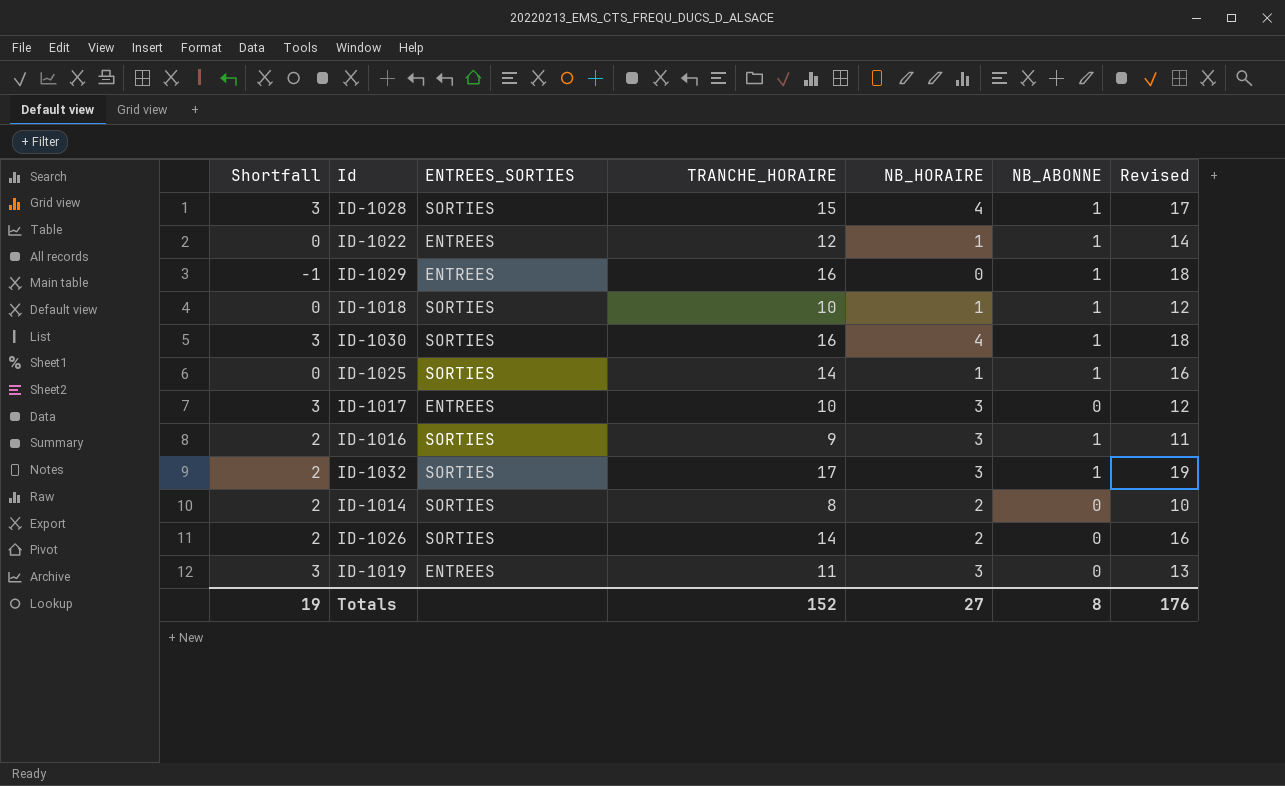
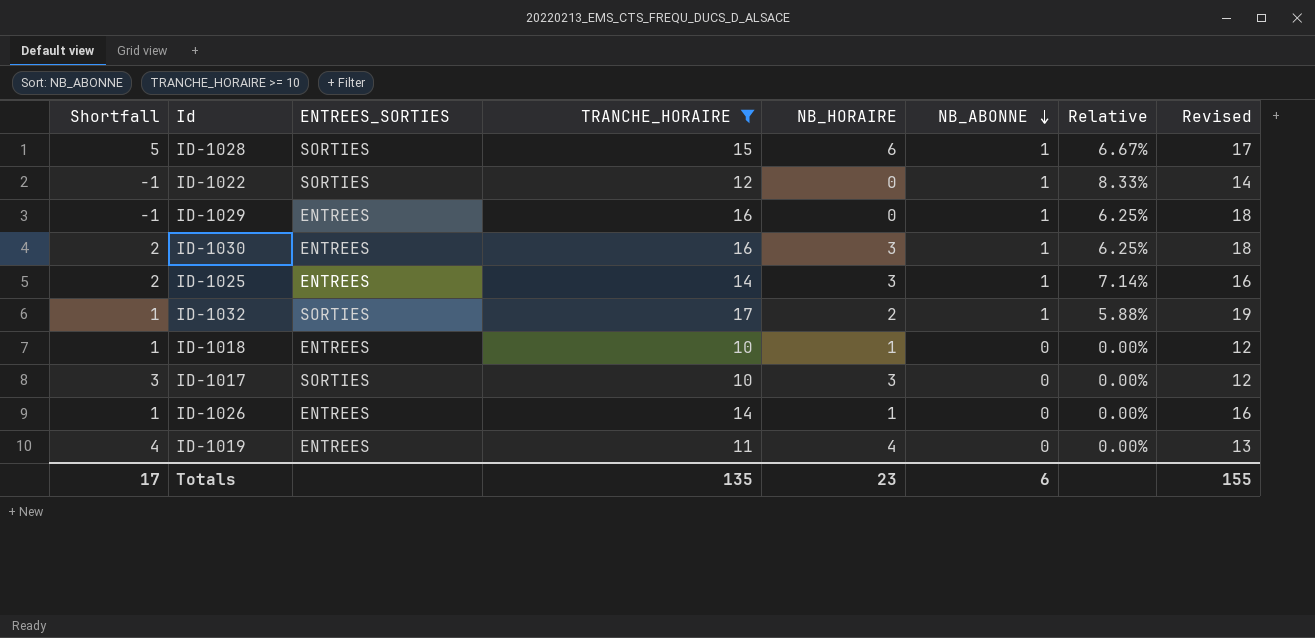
filter: none -> TRANCHE_HORAIRE >= 10
row order: none -> NB_ABONNE descending
column Relative | formula: none -> [NB_ABONNE] / [TRANCHE_HORAIRE]
ID-1028 | Shortfall: 3 -> 5
ID-1028 | NB_HORAIRE: 4 -> 6
ID-1022 | Shortfall: 0 -> -1
ID-1022 | ENTREES_SORTIES: ENTREES -> SORTIES
ID-1022 | NB_HORAIRE: 1 -> 0
ID-1030 | Shortfall: 3 -> 2
ID-1030 | ENTREES_SORTIES: SORTIES -> ENTREES
ID-1030 | NB_HORAIRE: 4 -> 3
ID-1025 | Shortfall: 0 -> 2
ID-1025 | ENTREES_SORTIES: SORTIES -> ENTREES
ID-1025 | NB_HORAIRE: 1 -> 3
ID-1032 | Shortfall: 2 -> 1
ID-1032 | NB_HORAIRE: 3 -> 2
ID-1018 | Shortfall: 0 -> 1
ID-1018 | ENTREES_SORTIES: SORTIES -> ENTREES
ID-1018 | NB_ABONNE: 1 -> 0
ID-1017 | ENTREES_SORTIES: ENTREES -> SORTIES
ID-1026 | Shortfall: 2 -> 1
ID-1026 | ENTREES_SORTIES: SORTIES -> ENTREES
ID-1026 | NB_HORAIRE: 2 -> 1
ID-1019 | Shortfall: 3 -> 4
ID-1019 | NB_HORAIRE: 3 -> 4
Totals | Shortfall: 19 -> 17
Totals | TRANCHE_HORAIRE: 152 -> 135
Totals | NB_HORAIRE: 27 -> 23
Totals | NB_ABONNE: 8 -> 6
Totals | Revised: 176 -> 155

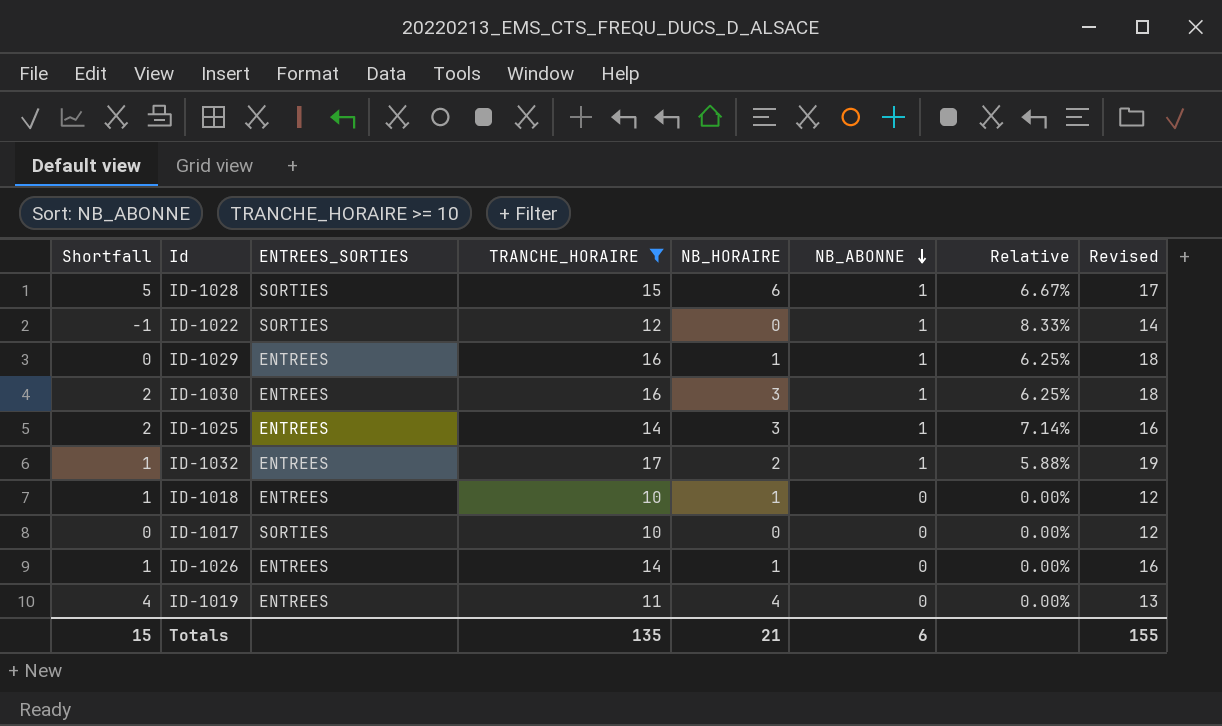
ID-1029 | Shortfall: -1 -> 0
ID-1029 | NB_HORAIRE: 0 -> 1
ID-1032 | ENTREES_SORTIES: SORTIES -> ENTREES
ID-1017 | Shortfall: 3 -> 0
ID-1017 | NB_HORAIRE: 3 -> 0
Totals | Shortfall: 17 -> 15
Totals | NB_HORAIRE: 23 -> 21

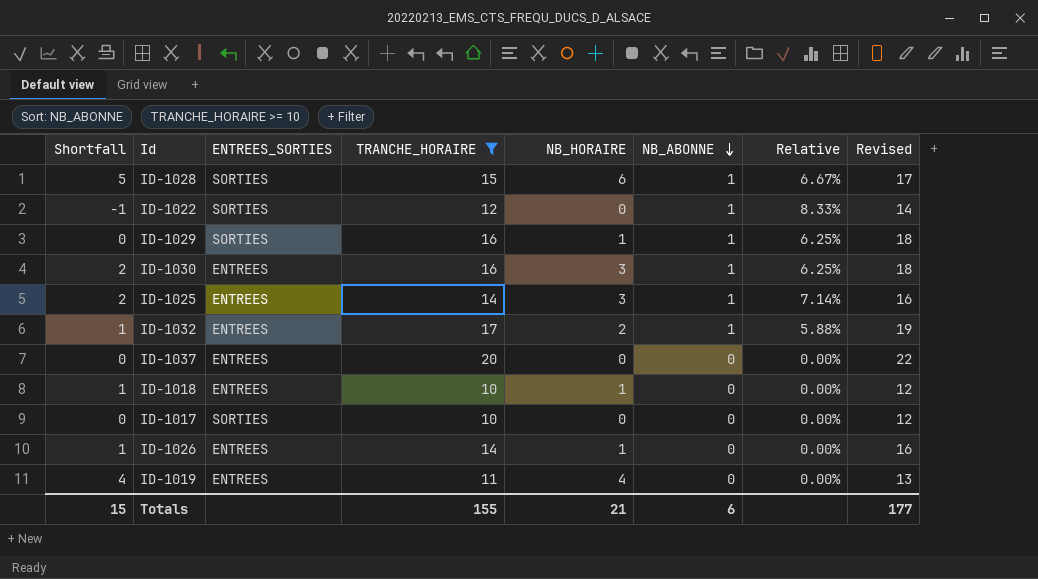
ID-1029 | ENTREES_SORTIES: ENTREES -> SORTIES
row ID-1037: none -> 0 | ENTREES | 20 | 0 | 0 | 0.00% | 22
Totals | TRANCHE_HORAIRE: 135 -> 155
Totals | Revised: 155 -> 177

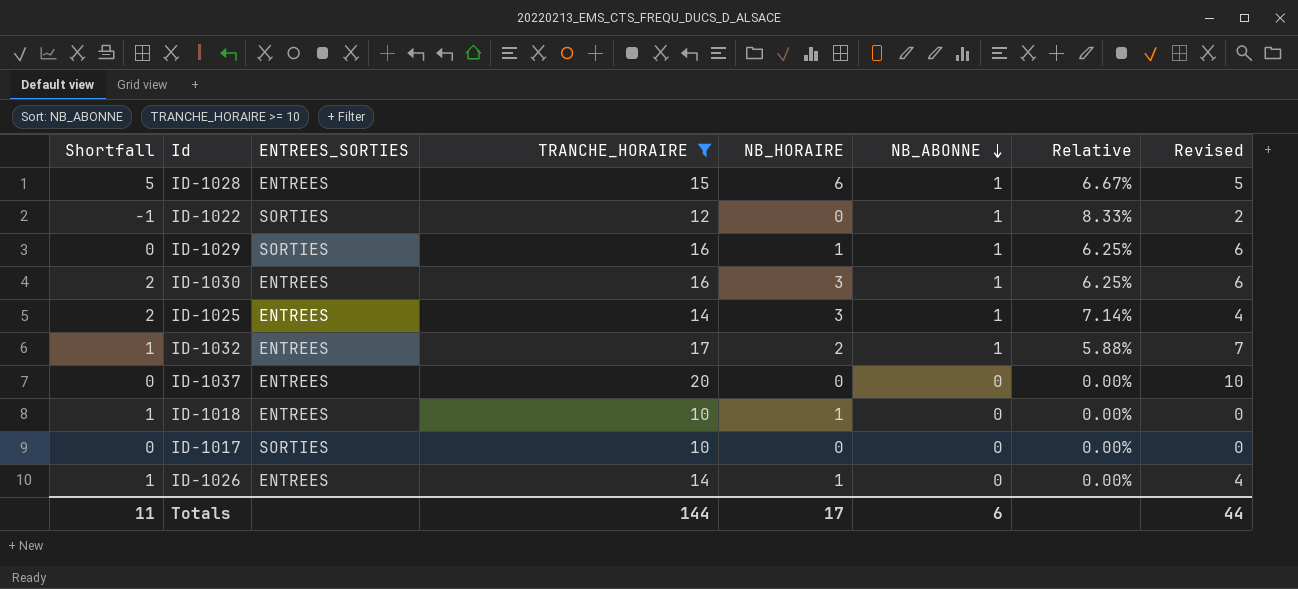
column Revised | formula: [TRANCHE_HORAIRE] + 2 -> [TRANCHE_HORAIRE] - 10
row ID-1019: 4 | ENTREES | 11 | 4 | 0 | 0.00% | 13 -> none
ID-1028 | ENTREES_SORTIES: SORTIES -> ENTREES
Totals | Shortfall: 15 -> 11
Totals | TRANCHE_HORAIRE: 155 -> 144
Totals | NB_HORAIRE: 21 -> 17
Totals | Revised: 177 -> 44

